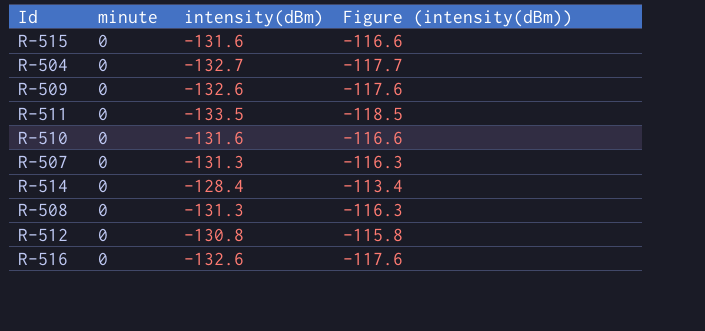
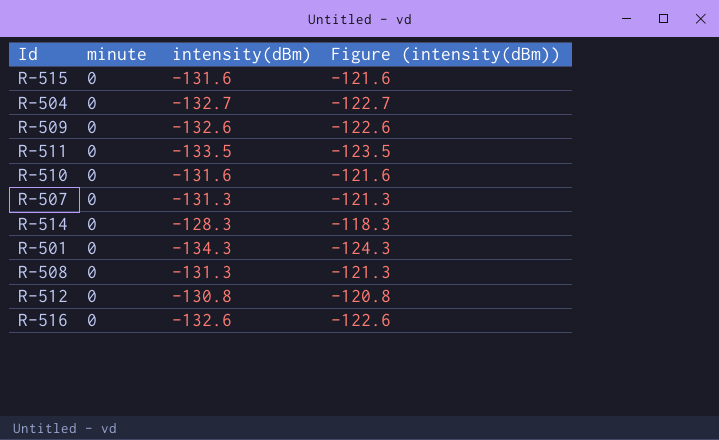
column Figure (intensity(dBm)) | formula: [intensity(dBm)] + 15 -> [intensity(dBm)] + 10
R-514 | intensity(dBm): -128.4 -> -128.3
row R-501: none -> 0 | -134.3 | -124.3

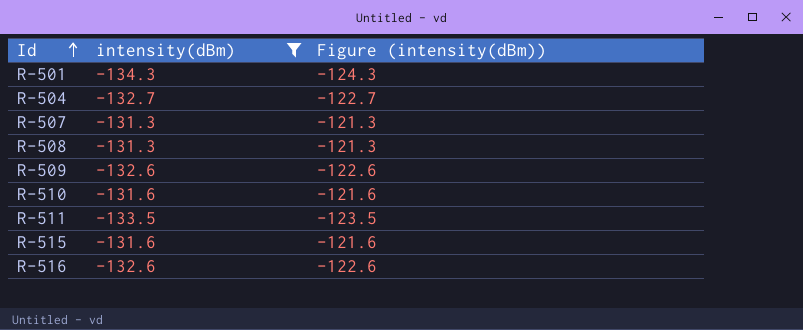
filter: none -> intensity(dBm) <= -131.3
row order: none -> Id ascending
column minute | position: 2 -> none

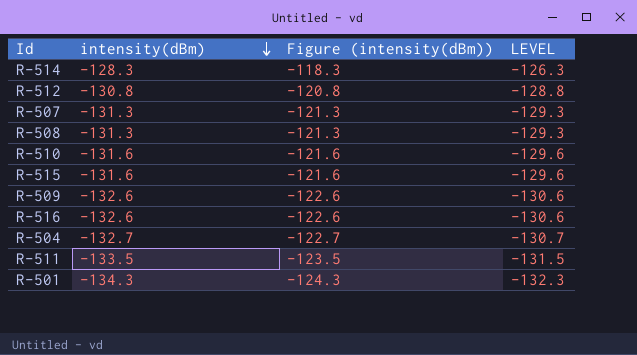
filter: intensity(dBm) <= -131.3 -> none
row order: Id ascending -> intensity(dBm) descending
column LEVEL | formula: none -> [intensity(dBm)] + 2

